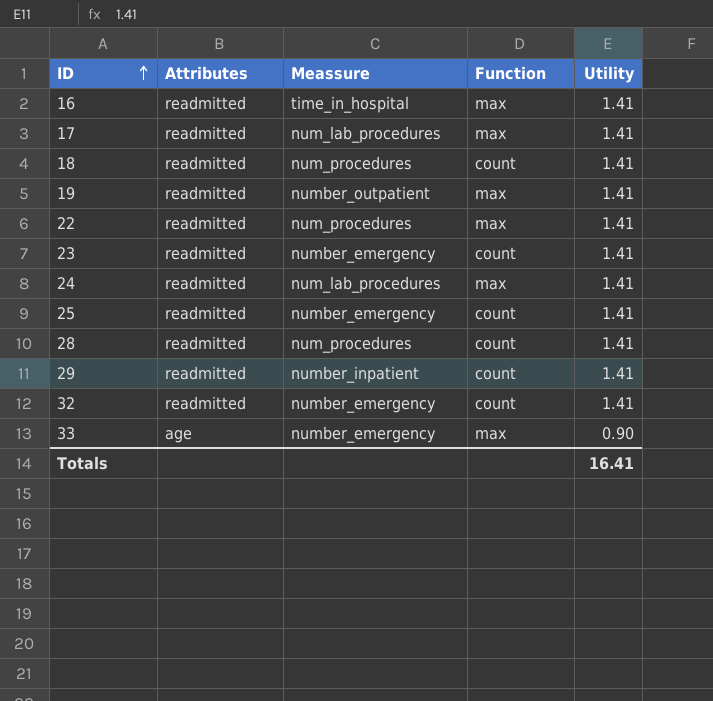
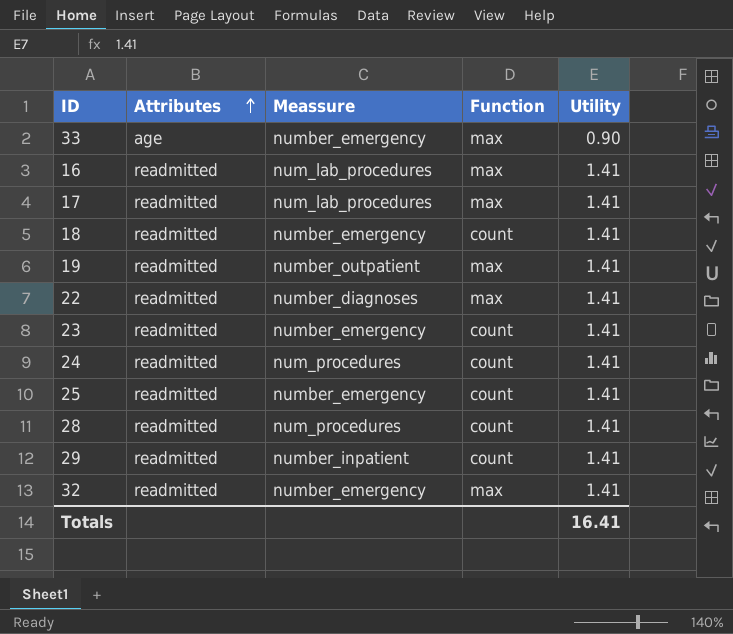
row order: ID ascending -> Attributes ascending
16 | Meassure: time_in_hospital -> num_lab_procedures
18 | Meassure: num_procedures -> number_emergency
22 | Meassure: num_procedures -> number_diagnoses
24 | Meassure: num_lab_procedures -> num_procedures
24 | Function: max -> count
32 | Function: count -> max

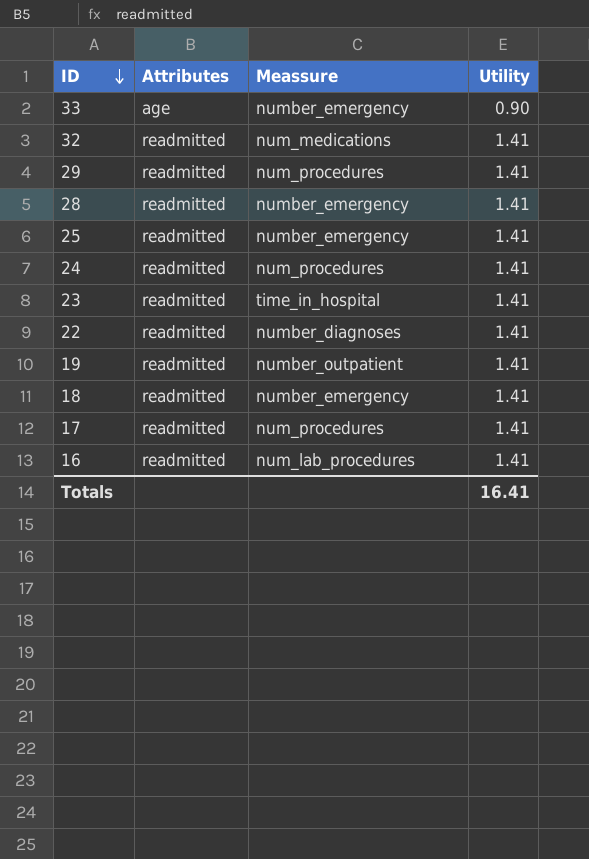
row order: Attributes ascending -> ID descending
column Function | position: 4 -> none
32 | Meassure: number_emergency -> num_medications
29 | Meassure: number_inpatient -> num_procedures
28 | Meassure: num_procedures -> number_emergency
23 | Meassure: number_emergency -> time_in_hospital
17 | Meassure: num_lab_procedures -> num_procedures

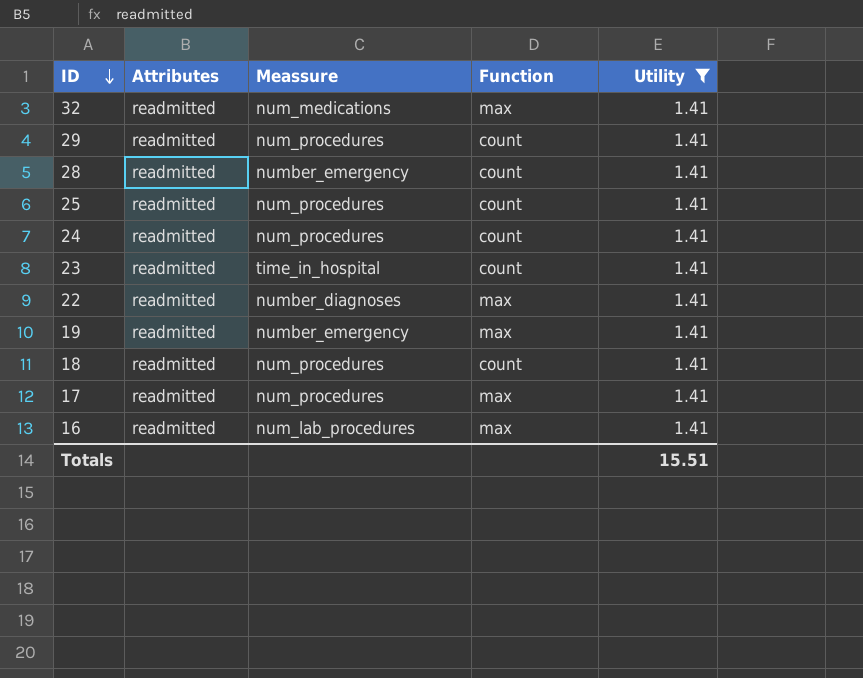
filter: none -> Utility = 1.41
column Function | position: none -> 4
25 | Meassure: number_emergency -> num_procedures
19 | Meassure: number_outpatient -> number_emergency
18 | Meassure: number_emergency -> num_procedures
Totals | Utility: 16.41 -> 15.51

